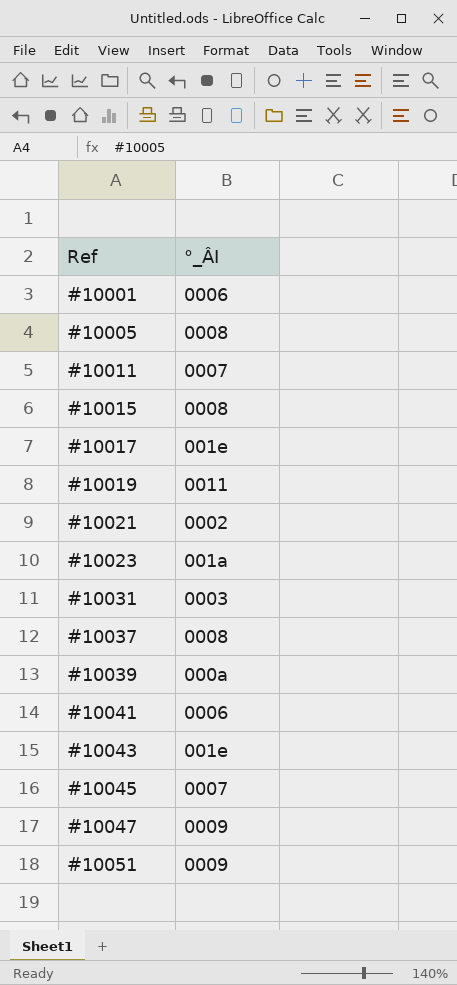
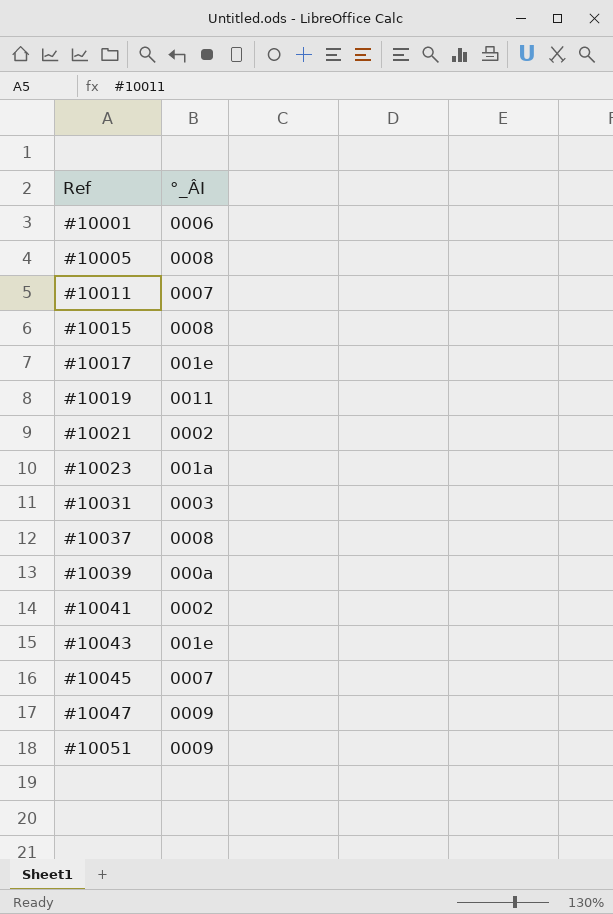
#10041 | °_ÂI: 0006 -> 0002

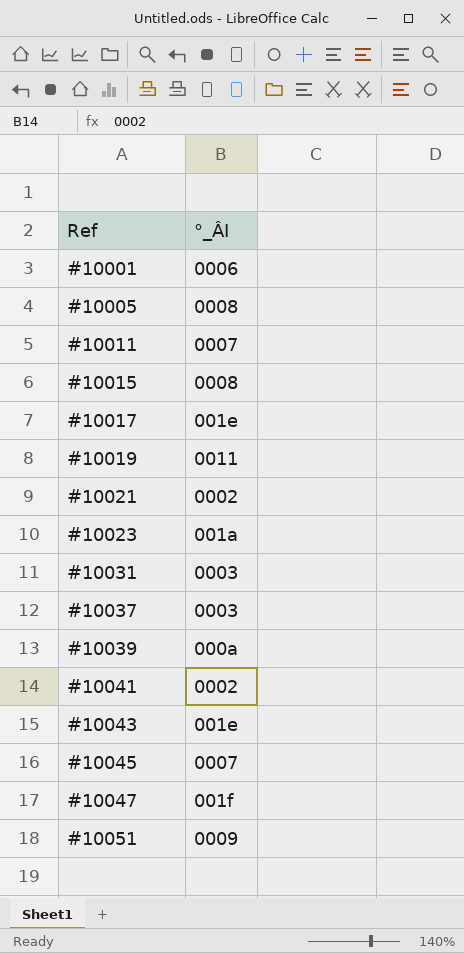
#10037 | °_ÂI: 0008 -> 0003
#10047 | °_ÂI: 0009 -> 001f

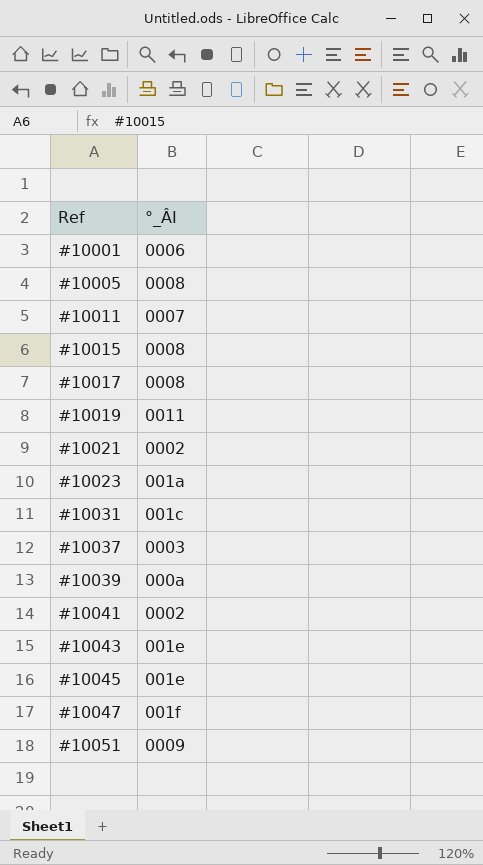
#10017 | °_ÂI: 001e -> 0008
#10031 | °_ÂI: 0003 -> 001c
#10045 | °_ÂI: 0007 -> 001e

